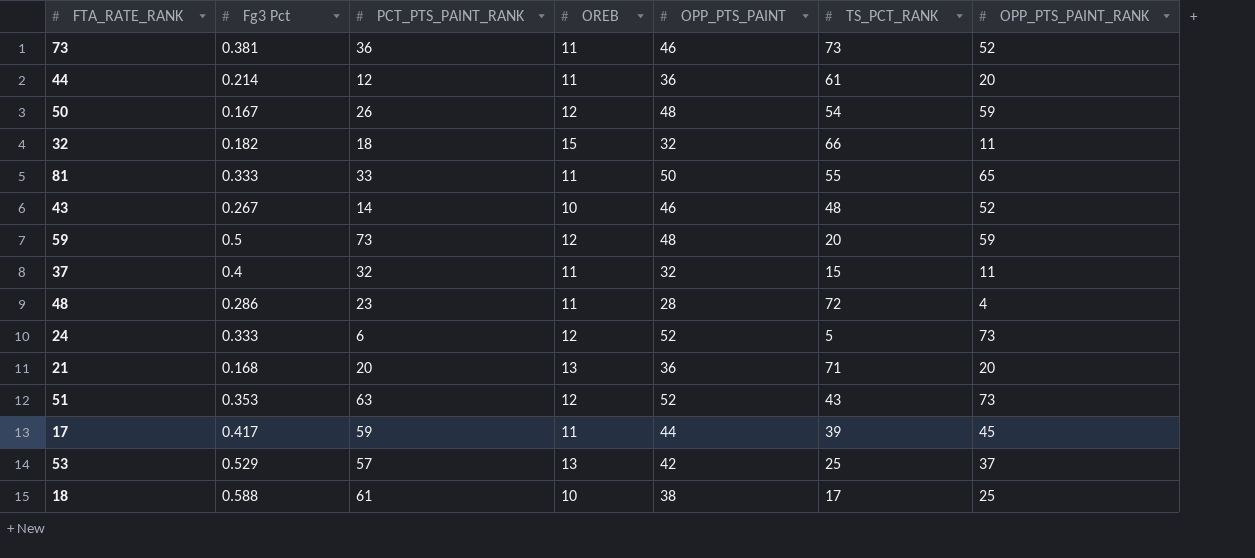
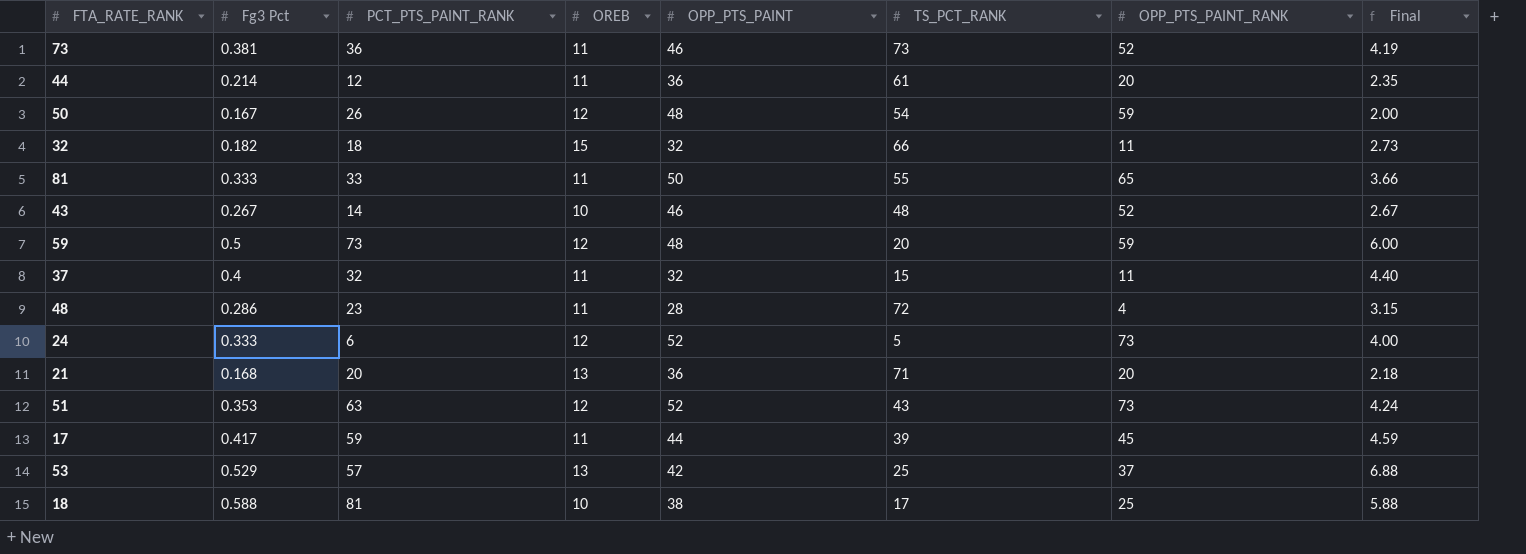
column Final | formula: none -> [Fg3 Pct] * [OREB]
18 | PCT_PTS_PAINT_RANK: 61 -> 81

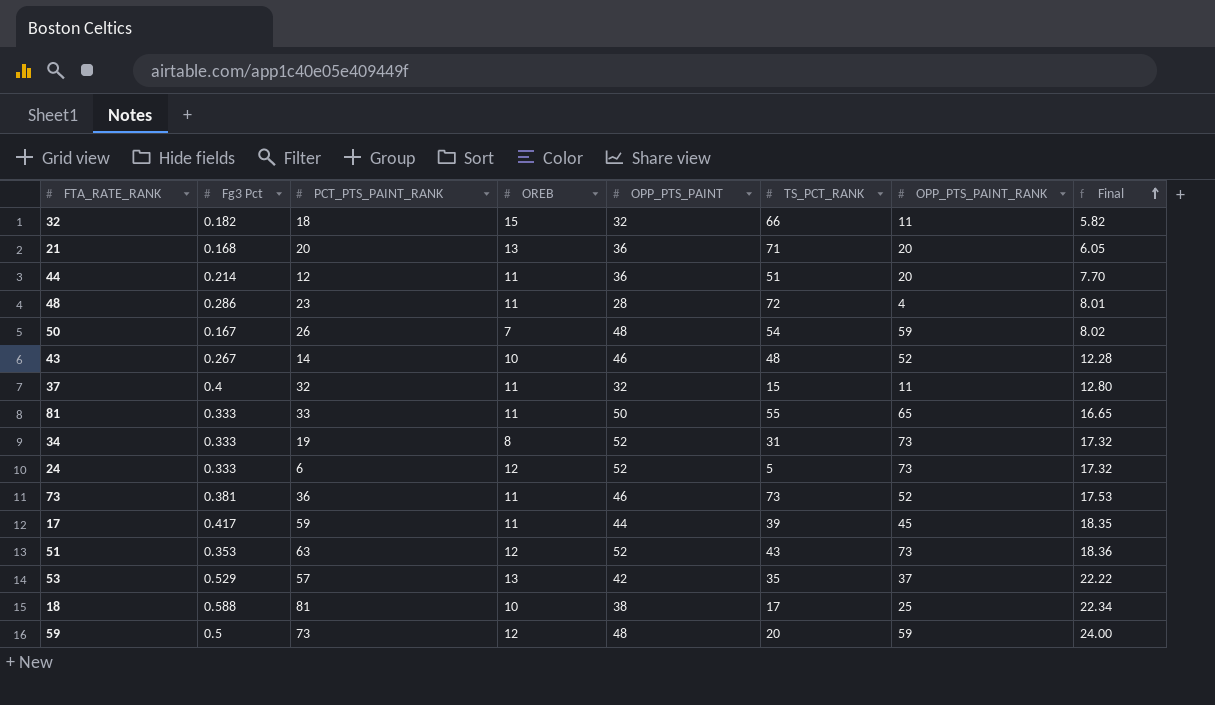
row order: none -> Final ascending
column Final | formula: [Fg3 Pct] * [OREB] -> [Fg3 Pct] * [OPP_PTS_PAINT]
44 | TS_PCT_RANK: 61 -> 51
50 | OREB: 12 -> 7
row 34: none -> 0.333 | 19 | 8 | 52 | 31 | 73 | 17.32
53 | TS_PCT_RANK: 25 -> 35

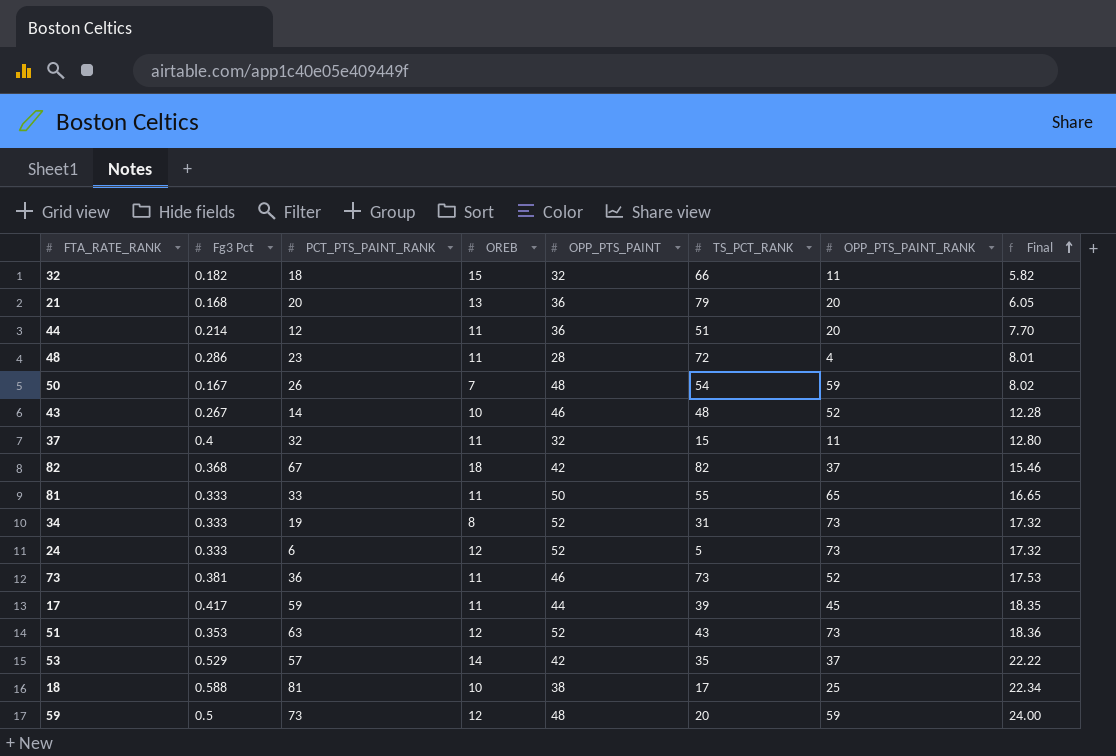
21 | TS_PCT_RANK: 71 -> 79
row 82: none -> 0.368 | 67 | 18 | 42 | 82 | 37 | 15.46
53 | OREB: 13 -> 14

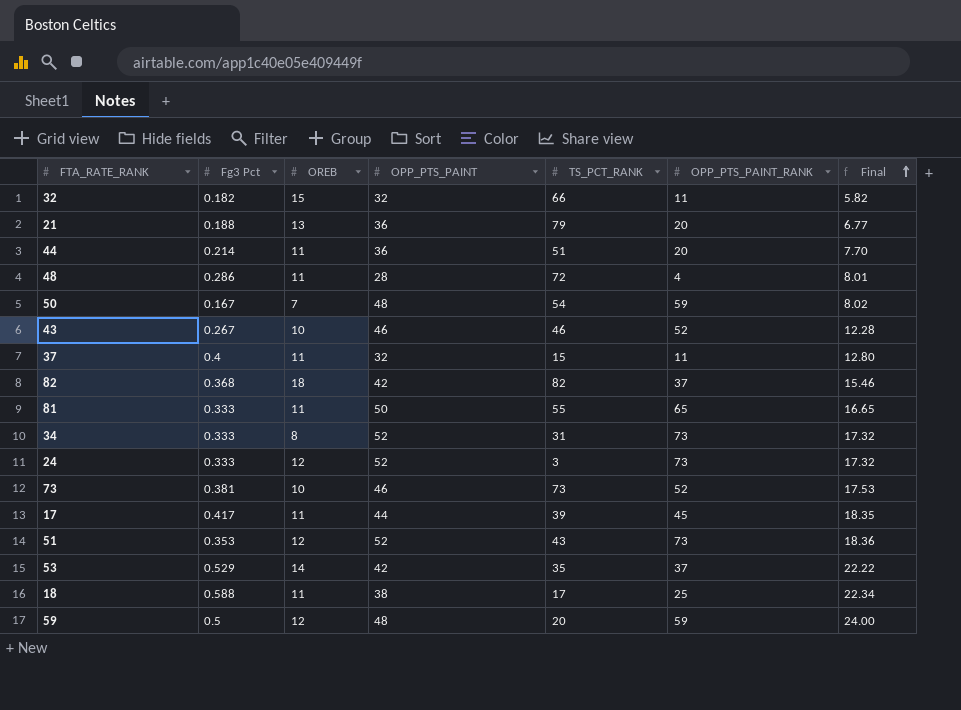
column PCT_PTS_PAINT_RANK | position: 3 -> none
21 | Fg3 Pct: 0.168 -> 0.188
21 | Final: 6.05 -> 6.77
43 | TS_PCT_RANK: 48 -> 46
24 | TS_PCT_RANK: 5 -> 3
73 | OREB: 11 -> 10
18 | OREB: 10 -> 11

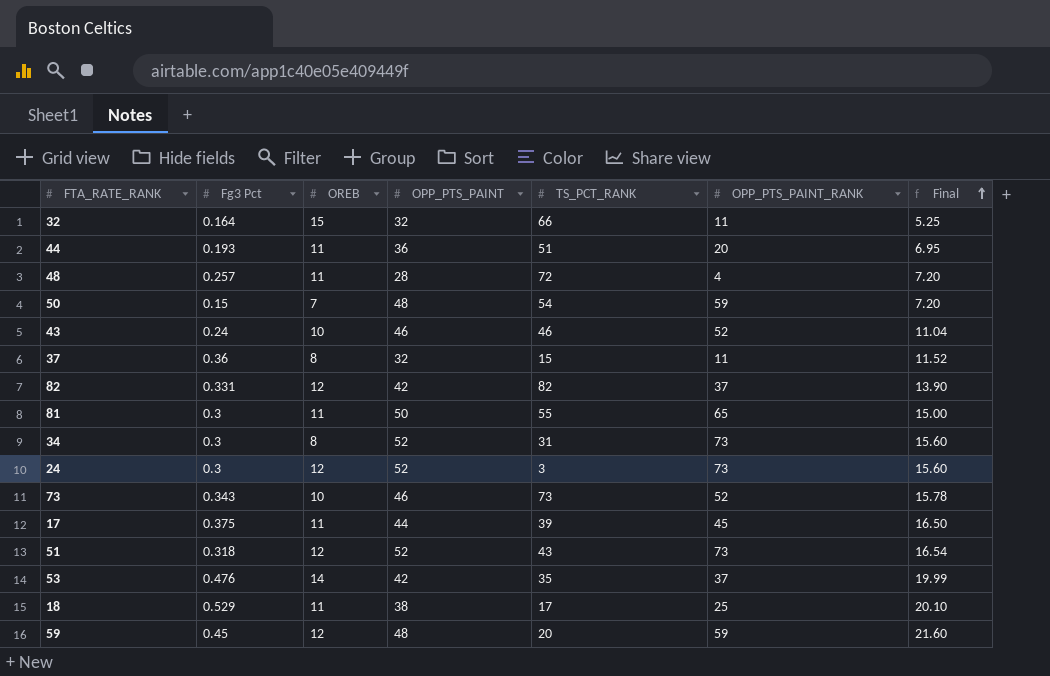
row 21: 0.188 | 13 | 36 | 79 | 20 | 6.77 -> none
32 | Fg3 Pct: 0.182 -> 0.164
32 | Final: 5.82 -> 5.25
44 | Fg3 Pct: 0.214 -> 0.193
44 | Final: 7.70 -> 6.95
48 | Fg3 Pct: 0.286 -> 0.257
48 | Final: 8.01 -> 7.20
50 | Fg3 Pct: 0.167 -> 0.15
50 | Final: 8.02 -> 7.20
43 | Fg3 Pct: 0.267 -> 0.24
43 | Final: 12.28 -> 11.04
37 | Fg3 Pct: 0.4 -> 0.36
37 | OREB: 11 -> 8
37 | Final: 12.80 -> 11.52
82 | Fg3 Pct: 0.368 -> 0.331
82 | OREB: 18 -> 12
82 | Final: 15.46 -> 13.90
81 | Fg3 Pct: 0.333 -> 0.3
81 | Final: 16.65 -> 15.00
34 | Fg3 Pct: 0.333 -> 0.3
34 | Final: 17.32 -> 15.60
24 | Fg3 Pct: 0.333 -> 0.3
24 | Final: 17.32 -> 15.60
73 | Fg3 Pct: 0.381 -> 0.343
73 | Final: 17.53 -> 15.78
17 | Fg3 Pct: 0.417 -> 0.375
17 | Final: 18.35 -> 16.50
51 | Fg3 Pct: 0.353 -> 0.318
51 | Final: 18.36 -> 16.54
53 | Fg3 Pct: 0.529 -> 0.476
53 | Final: 22.22 -> 19.99
18 | Fg3 Pct: 0.588 -> 0.529
18 | Final: 22.34 -> 20.10
59 | Fg3 Pct: 0.5 -> 0.45
59 | Final: 24.00 -> 21.60

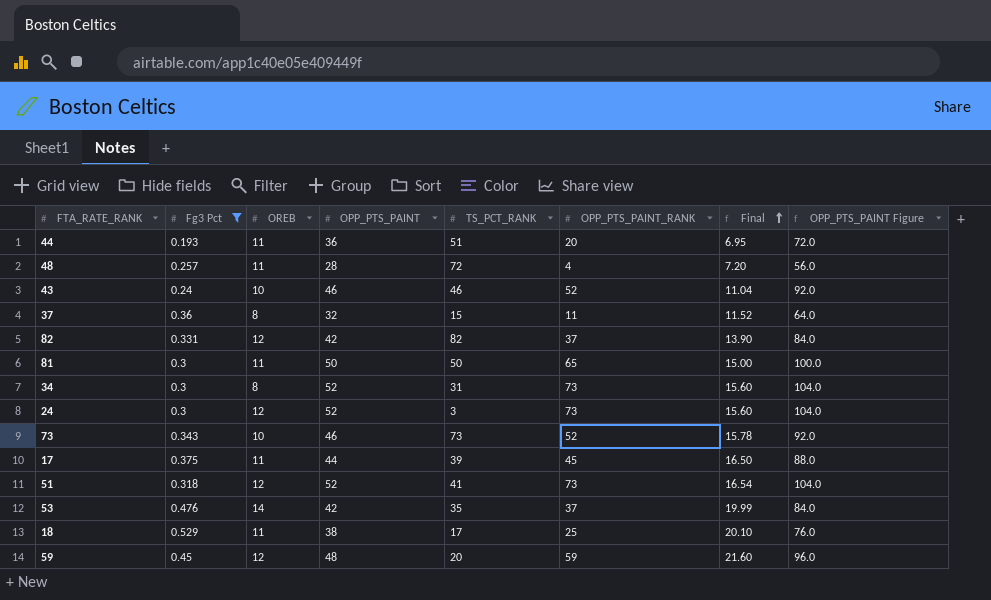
filter: none -> Fg3 Pct >= 0.193
column OPP_PTS_PAINT Figure | formula: none -> [OPP_PTS_PAINT] * 2
81 | TS_PCT_RANK: 55 -> 50
51 | TS_PCT_RANK: 43 -> 41

